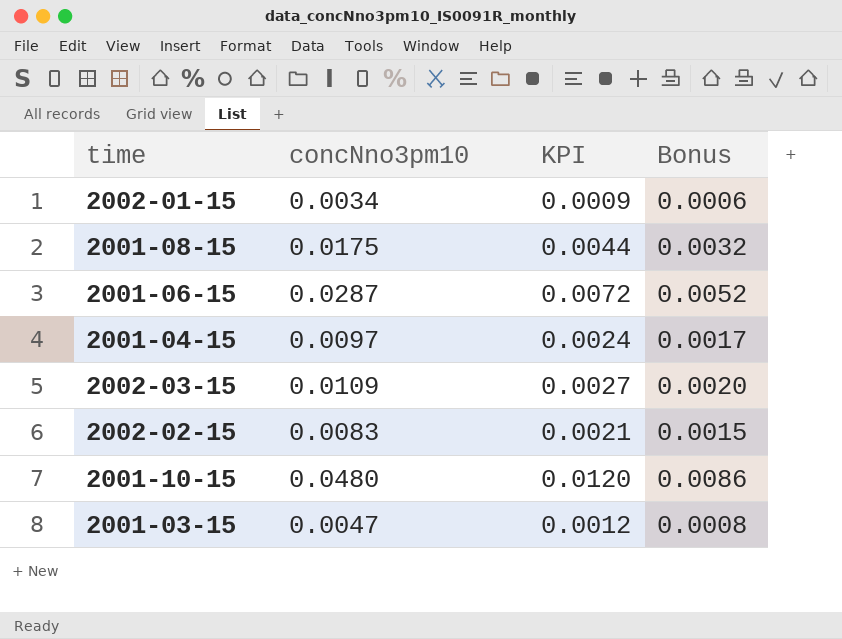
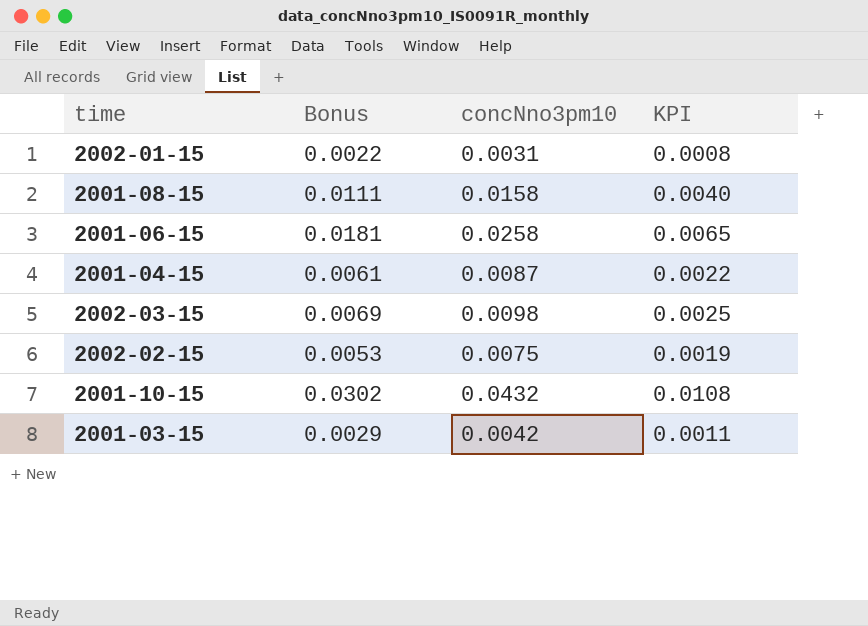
column Bonus | formula: [concNno3pm10] * 0.18 -> [concNno3pm10] * 0.7
column Bonus | position: 4 -> 2
2002-01-15 | concNno3pm10: 0.0034 -> 0.0031
2002-01-15 | KPI: 0.0009 -> 0.0008
2001-08-15 | concNno3pm10: 0.0175 -> 0.0158
2001-08-15 | KPI: 0.0044 -> 0.0040
2001-06-15 | concNno3pm10: 0.0287 -> 0.0258
2001-06-15 | KPI: 0.0072 -> 0.0065
2001-04-15 | concNno3pm10: 0.0097 -> 0.0087
2001-04-15 | KPI: 0.0024 -> 0.0022
2002-03-15 | concNno3pm10: 0.0109 -> 0.0098
2002-03-15 | KPI: 0.0027 -> 0.0025
2002-02-15 | concNno3pm10: 0.0083 -> 0.0075
2002-02-15 | KPI: 0.0021 -> 0.0019
2001-10-15 | concNno3pm10: 0.0480 -> 0.0432
2001-10-15 | KPI: 0.0120 -> 0.0108
2001-03-15 | concNno3pm10: 0.0047 -> 0.0042
2001-03-15 | KPI: 0.0012 -> 0.0011

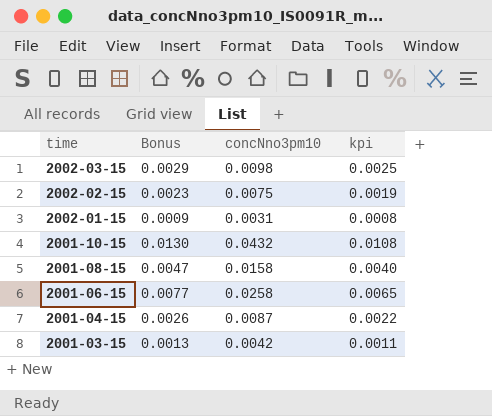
row order: none -> time descending
column Bonus | formula: [concNno3pm10] * 0.7 -> [concNno3pm10] * 0.3
column name: KPI -> kpi

